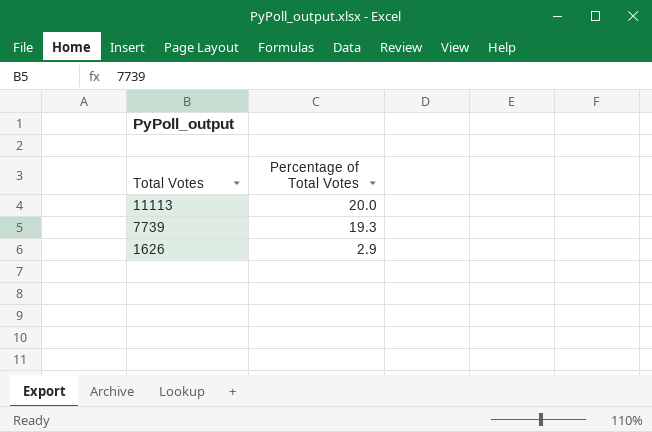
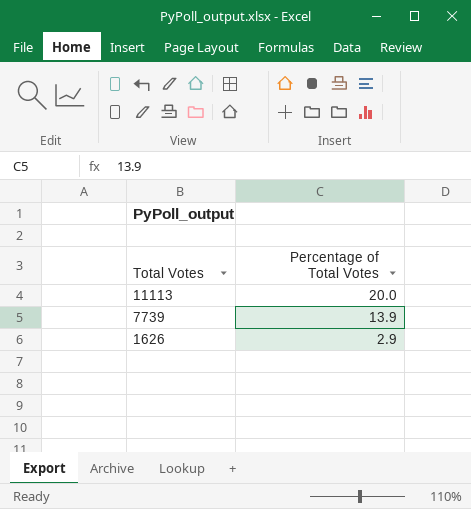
7739 | Percentage of Total Votes: 19.3 -> 13.9

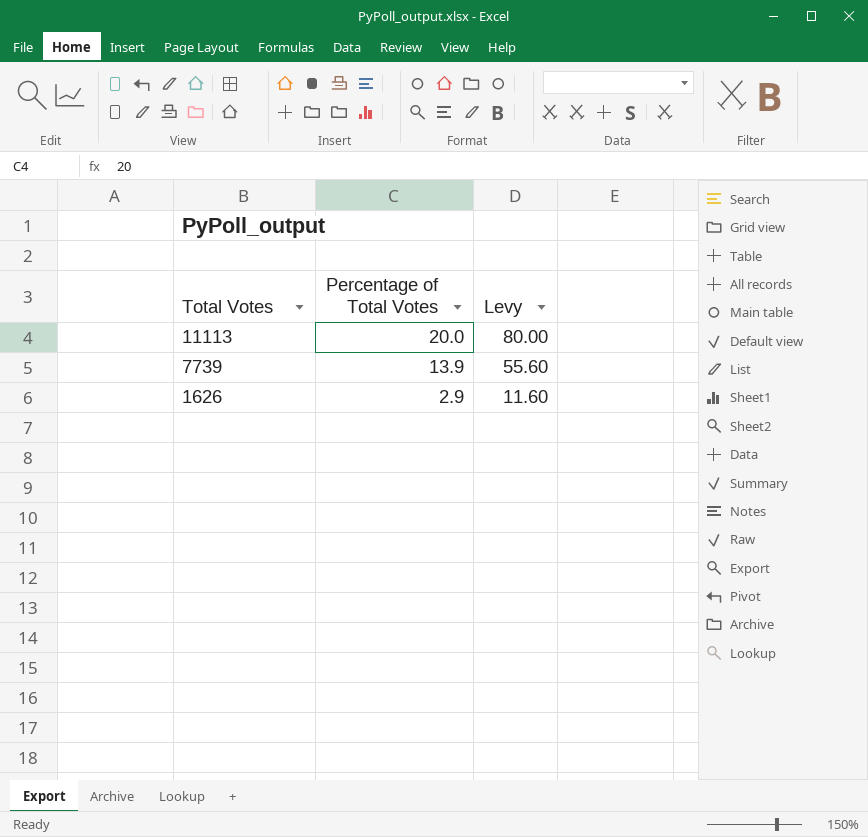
column Levy | formula: none -> [Percentage of Total Votes] * 4

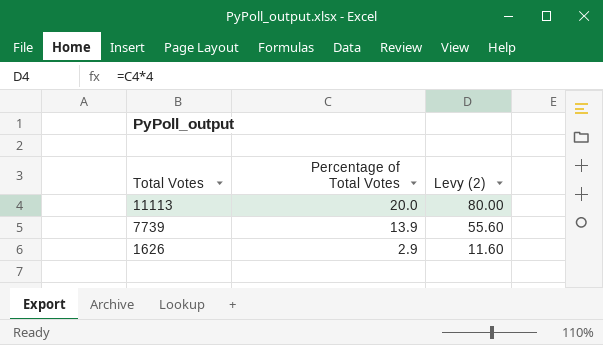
column name: Levy -> Levy (2)

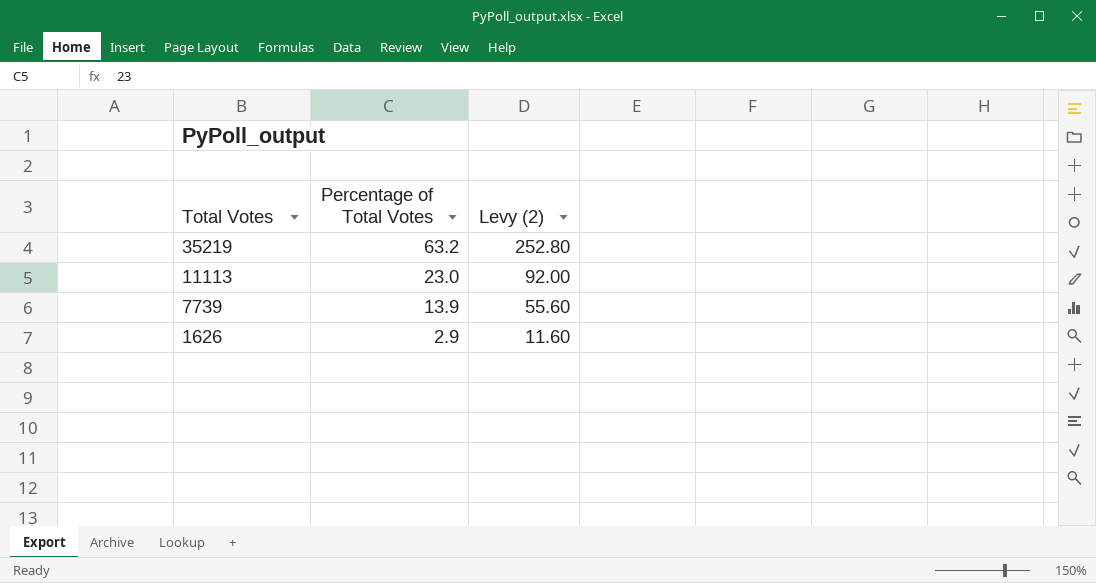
row 35219: none -> 63.2 | 252.80
11113 | Percentage of Total Votes: 20.0 -> 23.0
11113 | Levy (2): 80.00 -> 92.00

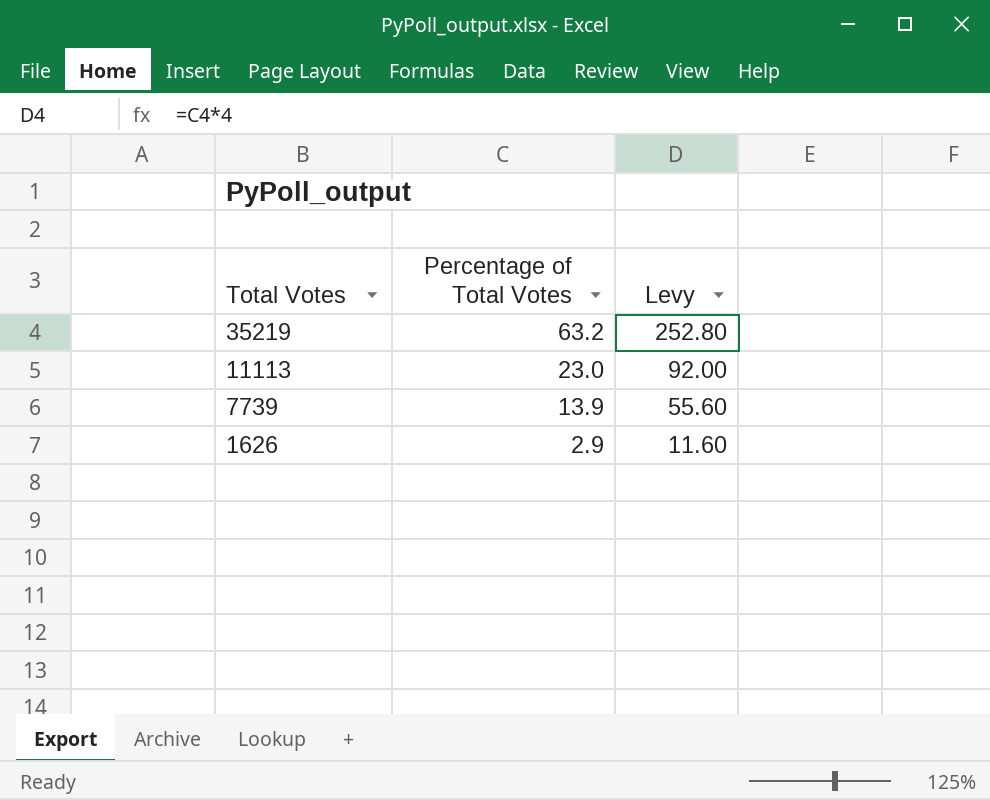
column name: Levy (2) -> Levy

